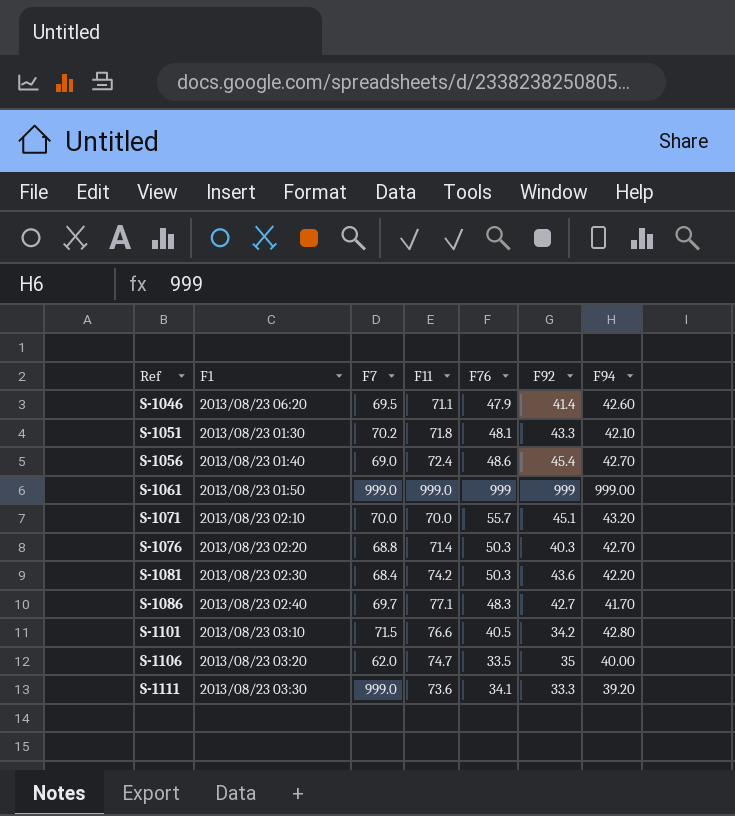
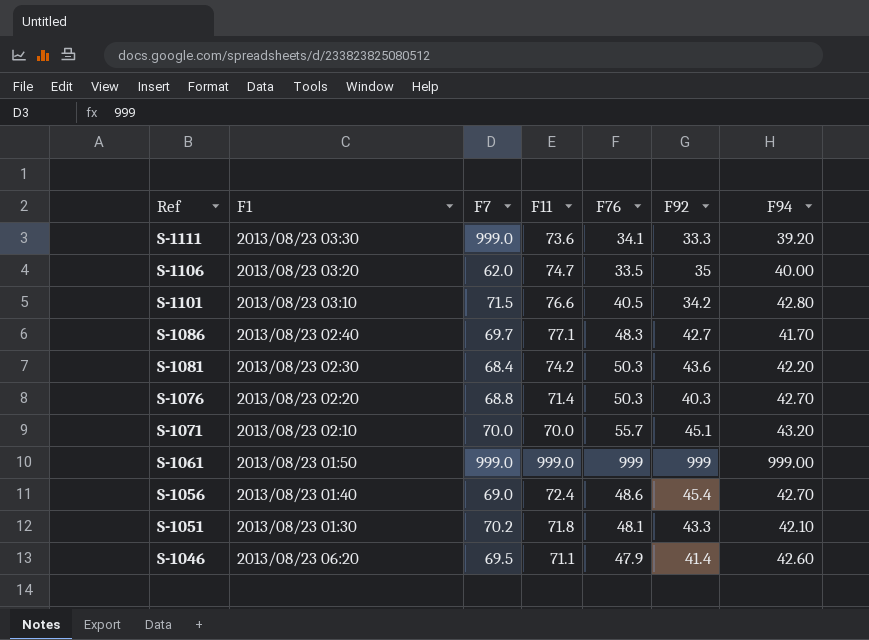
row order: Ref ascending -> Ref descending

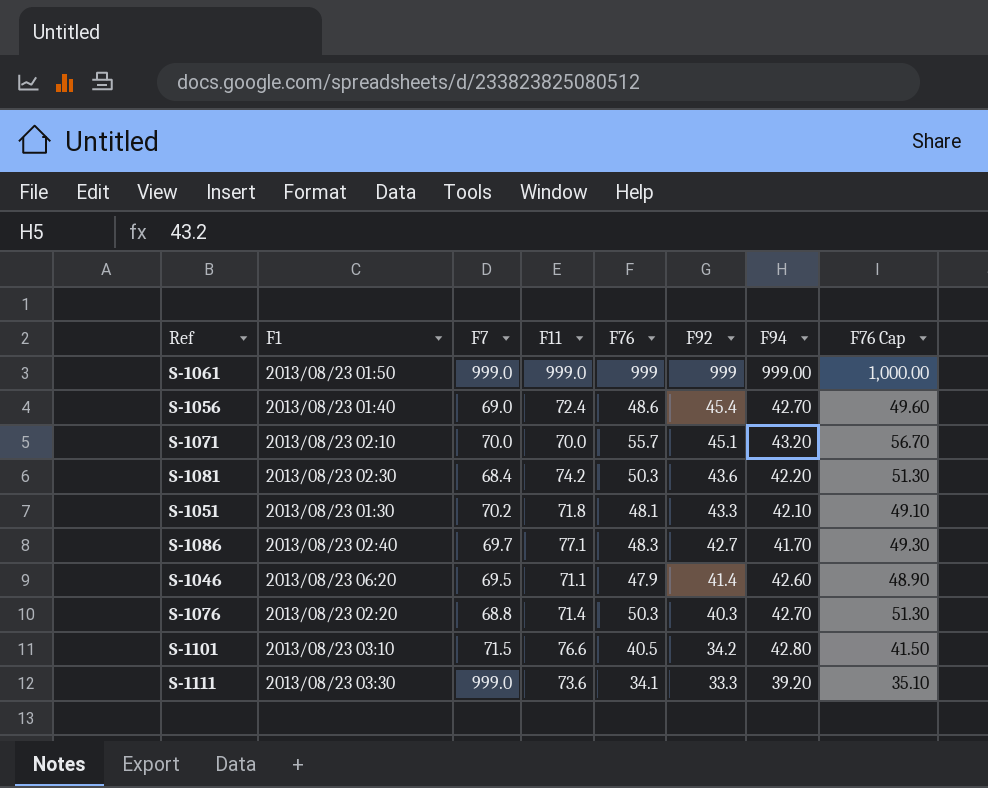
row order: Ref descending -> F92 descending
column F76 Cap | formula: none -> [F76] + 1
row S-1106: 2013/08/23 03:20 | 62.0 | 74.7 | 33.5 | 35 | 40.00 -> none

